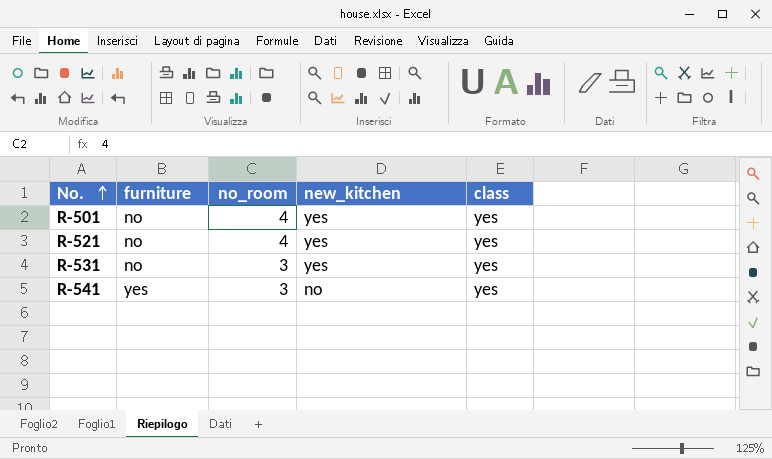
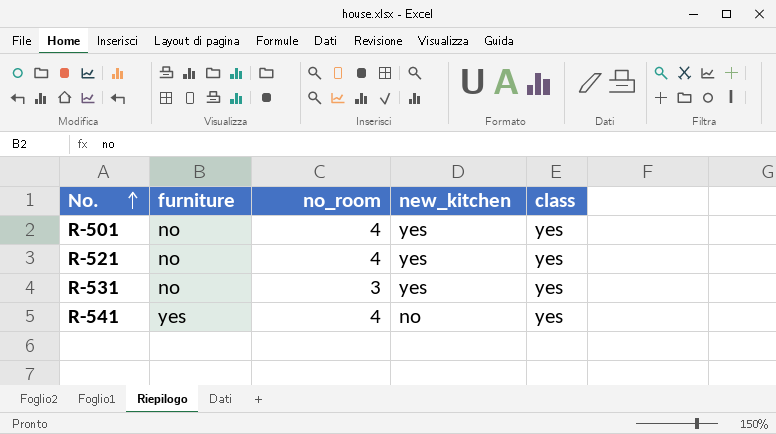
R-541 | no_room: 3 -> 4

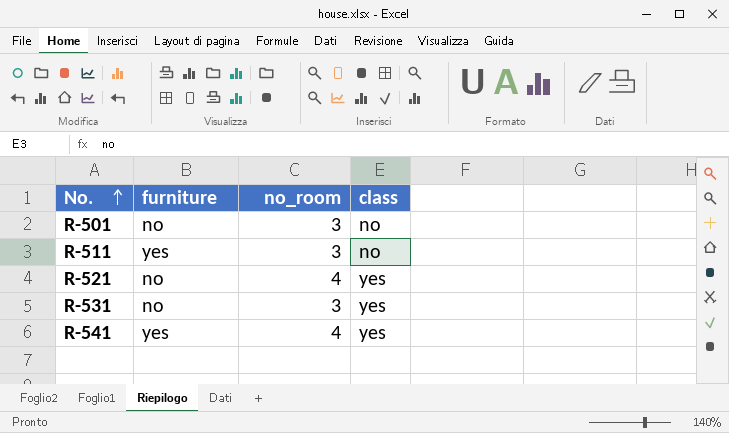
column new_kitchen | position: 4 -> none
R-501 | no_room: 4 -> 3
R-501 | class: yes -> no
row R-511: none -> yes | 3 | no

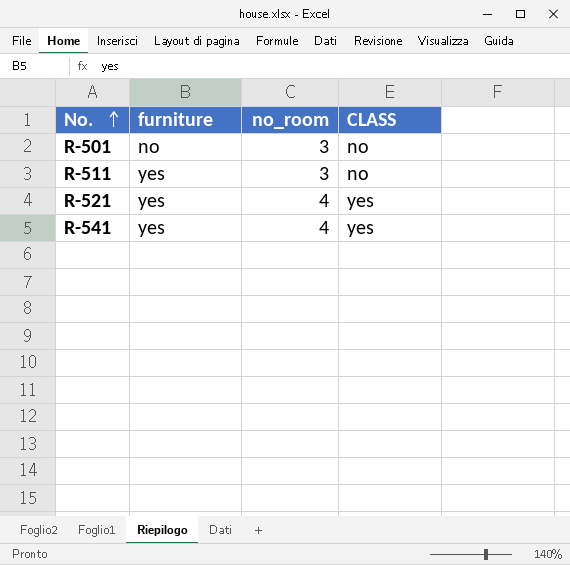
column name: class -> CLASS
row R-531: no | 3 | yes -> none
R-521 | furniture: no -> yes

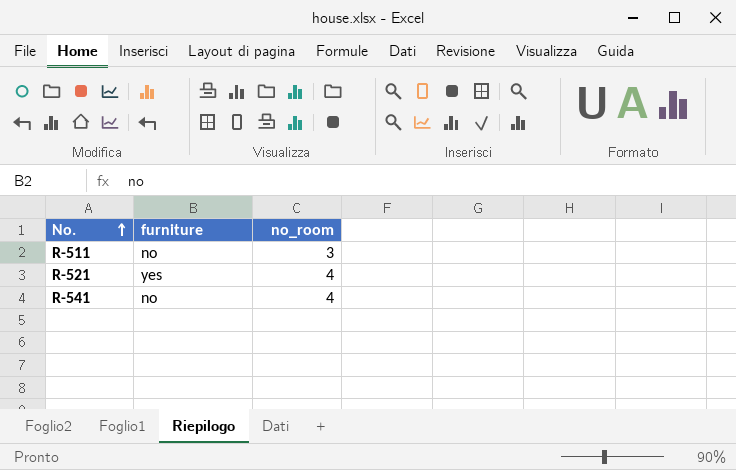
column CLASS | position: 4 -> none
row R-501: no | 3 | no -> none
R-511 | furniture: yes -> no
R-541 | furniture: yes -> no

